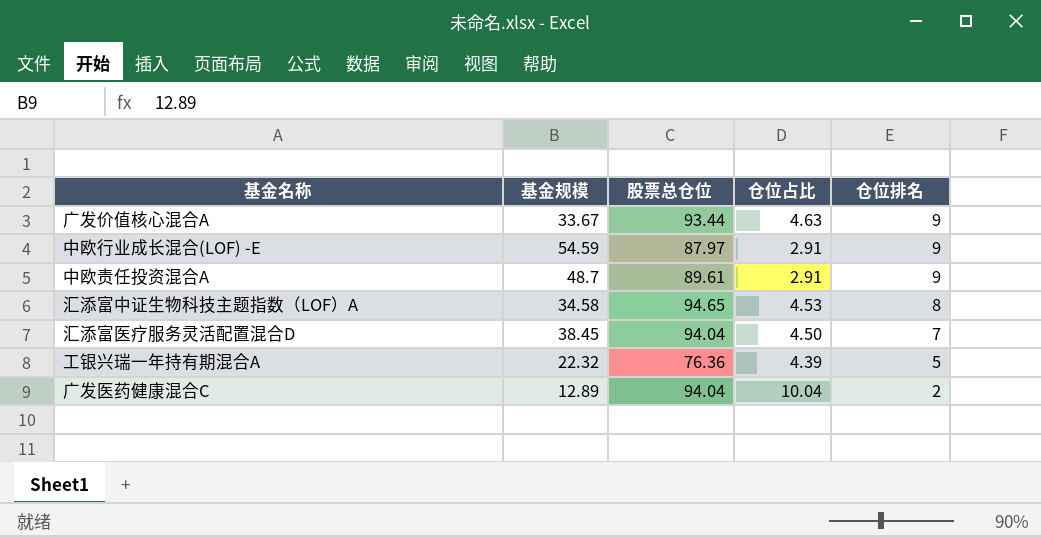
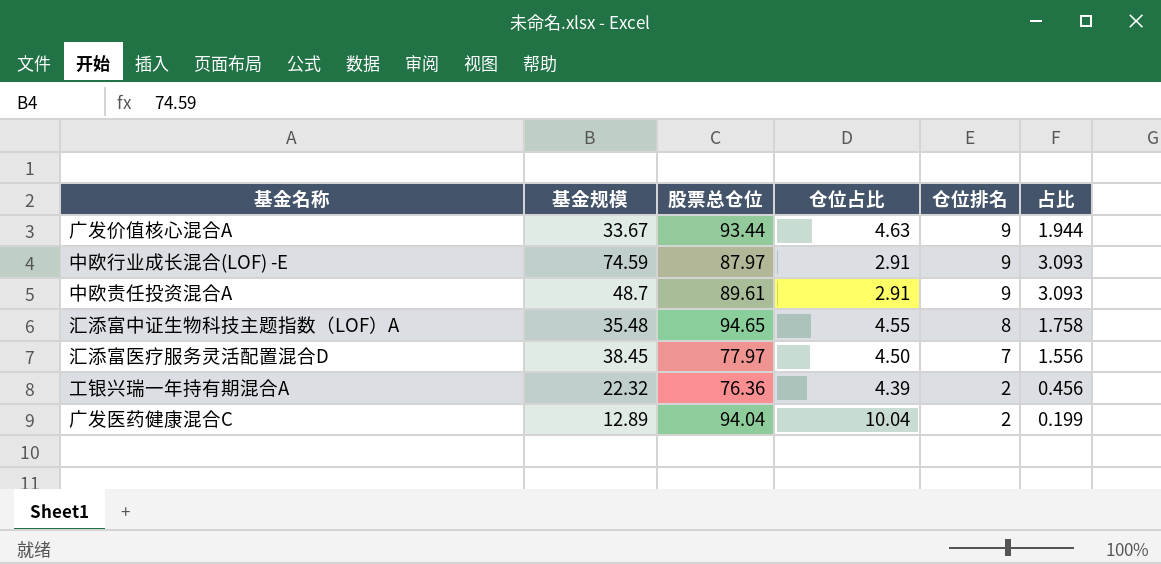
column 占比 | formula: none -> [仓位排名] / [仓位占比]
中欧行业成长混合(LOF) -E | 基金规模: 54.59 -> 74.59
汇添富中证生物科技主题指数（LOF）A | 基金规模: 34.58 -> 35.48
汇添富中证生物科技主题指数（LOF）A | 仓位占比: 4.53 -> 4.55
汇添富医疗服务灵活配置混合D | 股票总仓位: 94.04 -> 77.97
工银兴瑞一年持有期混合A | 仓位排名: 5 -> 2

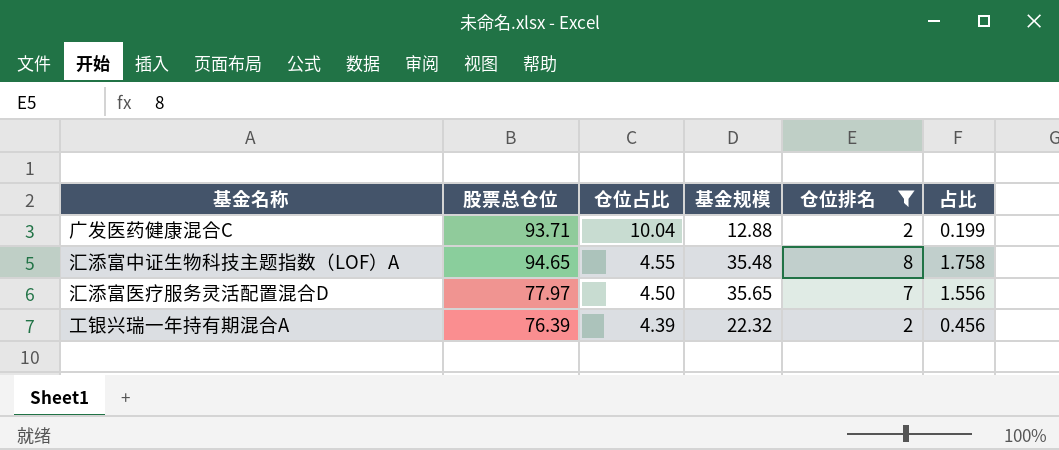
filter: none -> 仓位排名 != 9
row order: 仓位排名 descending -> 仓位占比 descending
column 基金规模 | position: 2 -> 4
广发医药健康混合C | 股票总仓位: 94.04 -> 93.71
广发医药健康混合C | 基金规模: 12.89 -> 12.88
汇添富医疗服务灵活配置混合D | 基金规模: 38.45 -> 35.65
工银兴瑞一年持有期混合A | 股票总仓位: 76.36 -> 76.39

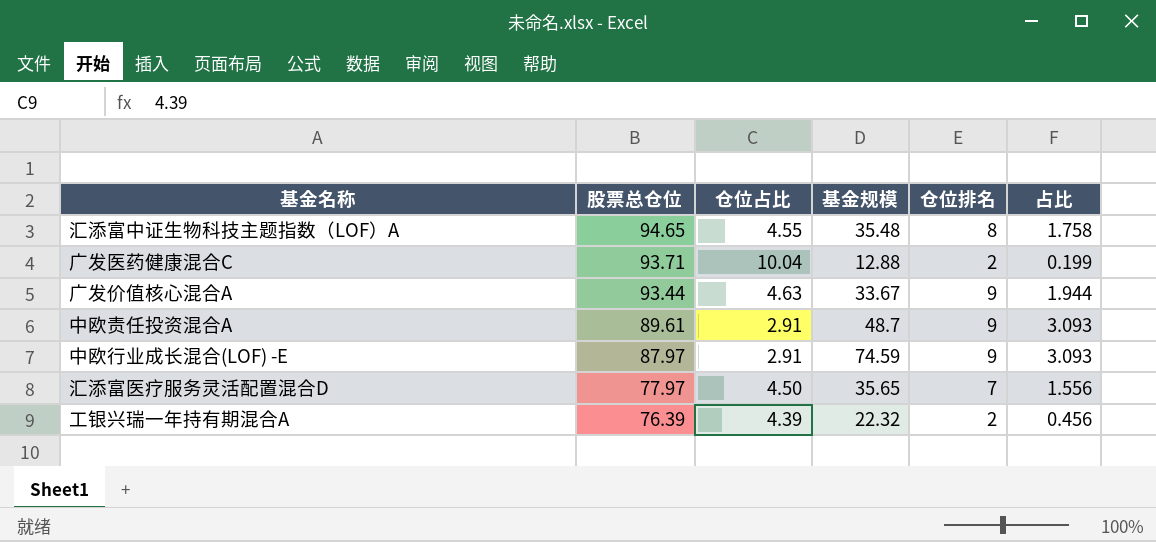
filter: 仓位排名 != 9 -> none
row order: 仓位占比 descending -> 股票总仓位 descending

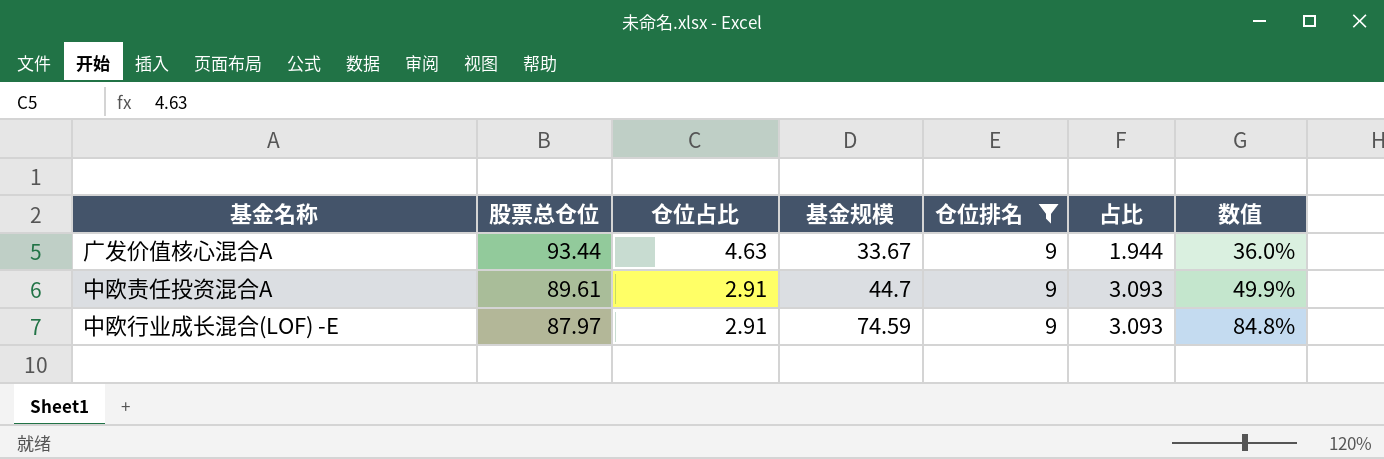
filter: none -> 仓位排名 = 9
column 数值 | formula: none -> [基金规模] / [股票总仓位]
中欧责任投资混合A | 基金规模: 48.7 -> 44.7

